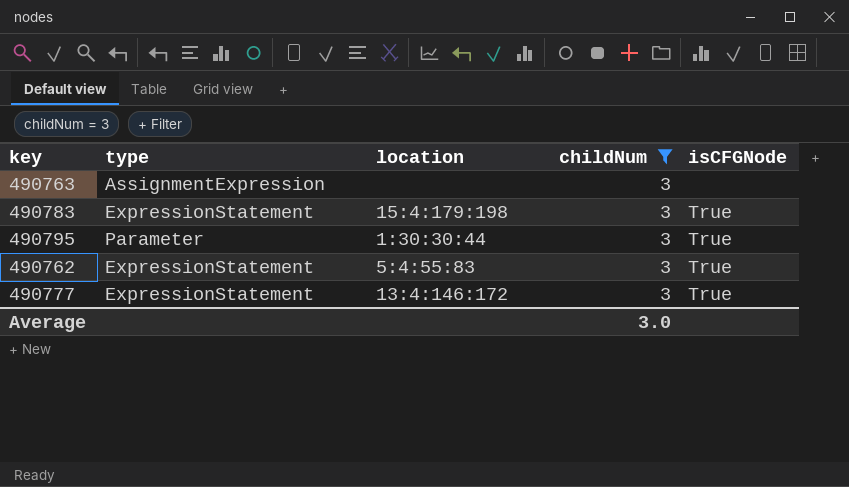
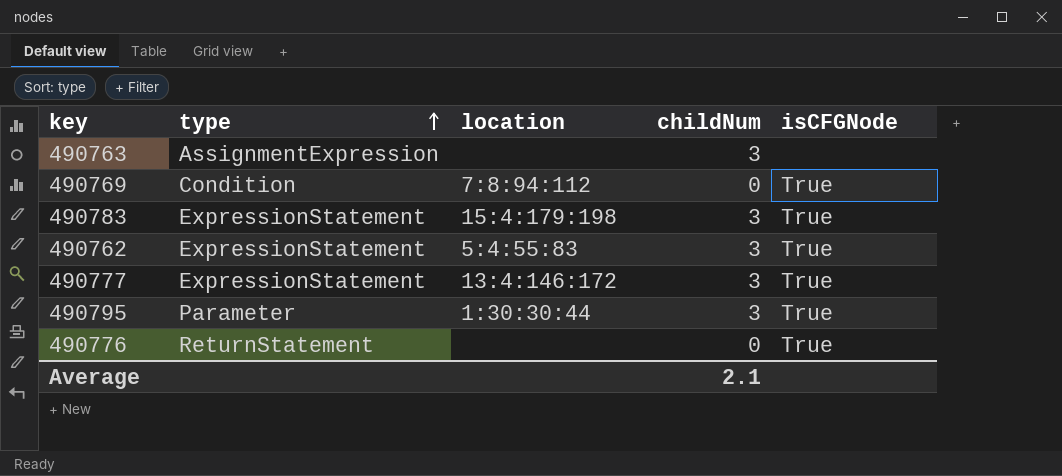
filter: childNum = 3 -> none
row order: none -> type ascending
Average | childNum: 3.0 -> 2.1

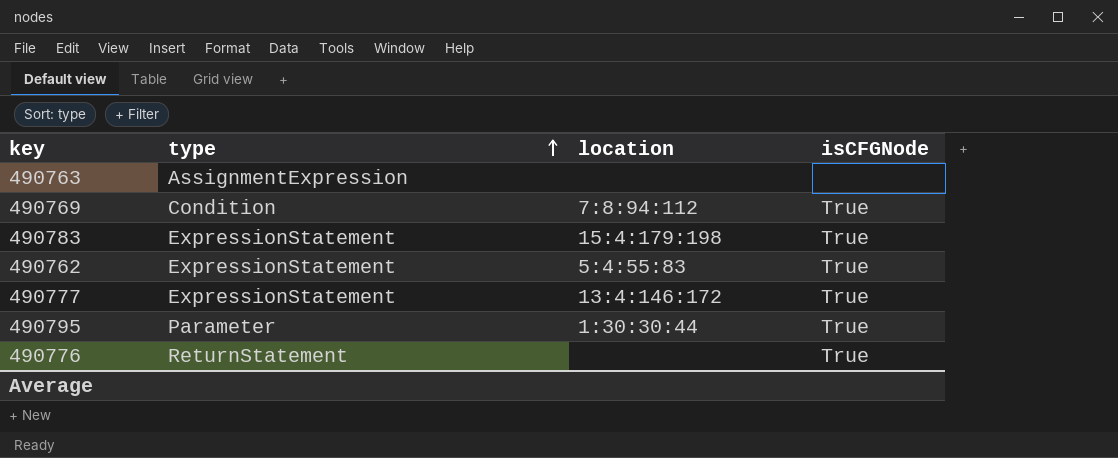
column childNum | position: 4 -> none

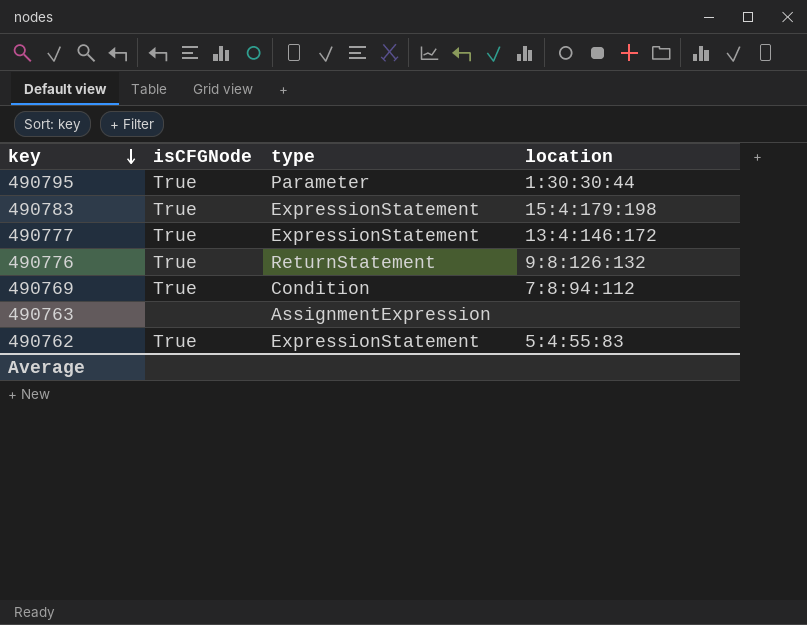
row order: type ascending -> key descending
column isCFGNode | position: 4 -> 2
490776 | location: none -> 9:8:126:132

